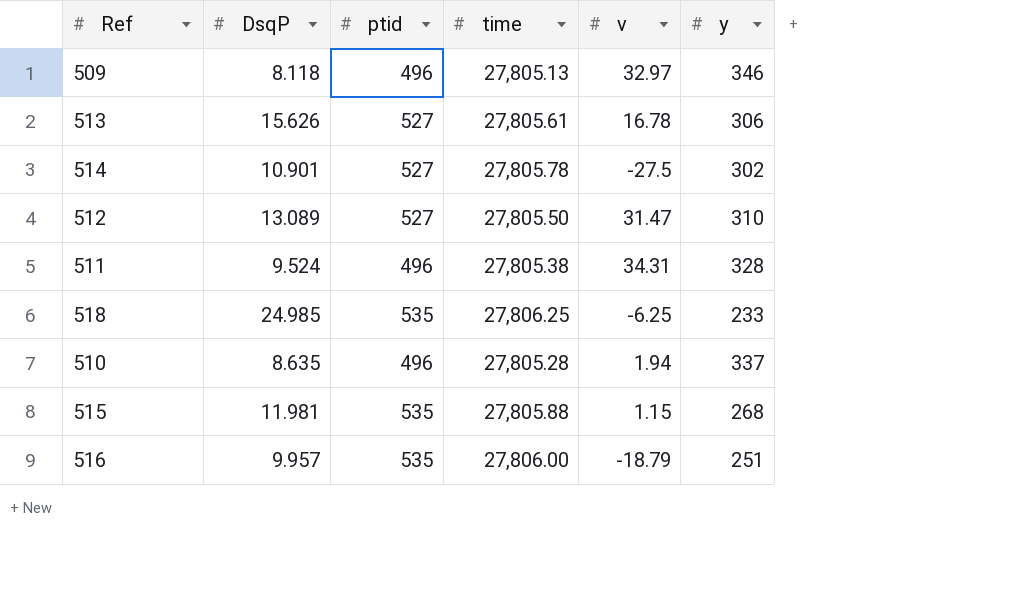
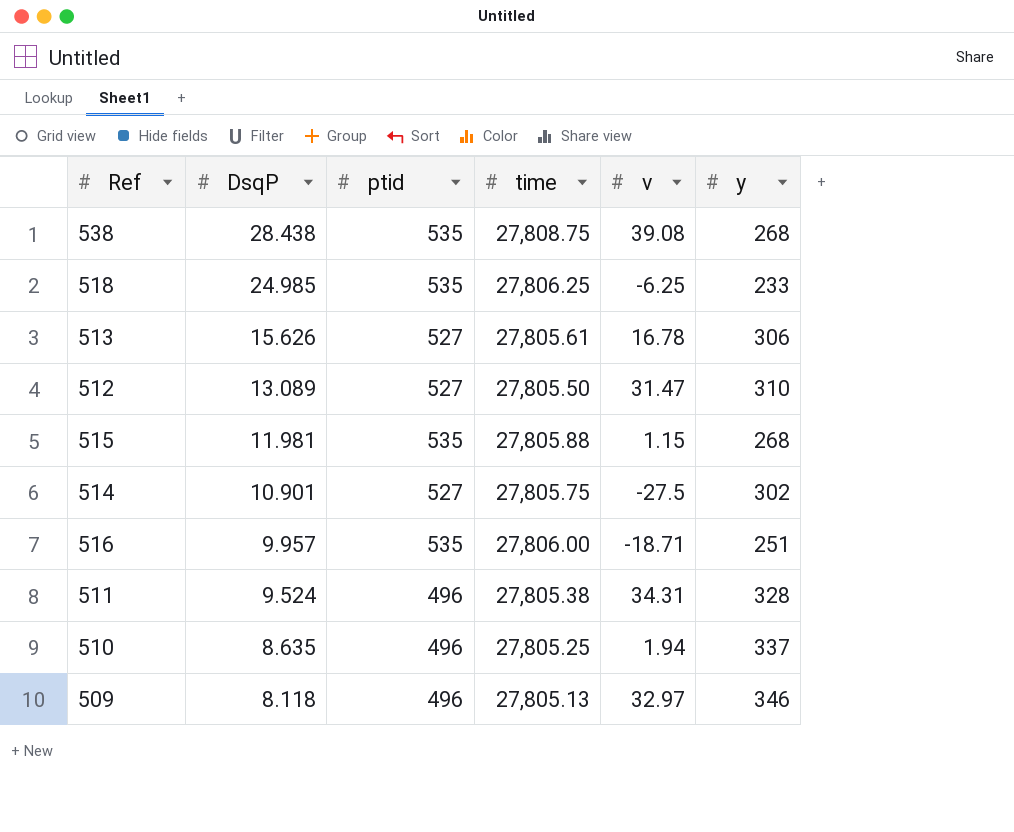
row order: none -> DsqP descending
row 538: none -> 28.438 | 535 | 27,808.75 | 39.08 | 268
514 | time: 27,805.78 -> 27,805.75
516 | v: -18.79 -> -18.71
510 | time: 27,805.28 -> 27,805.25

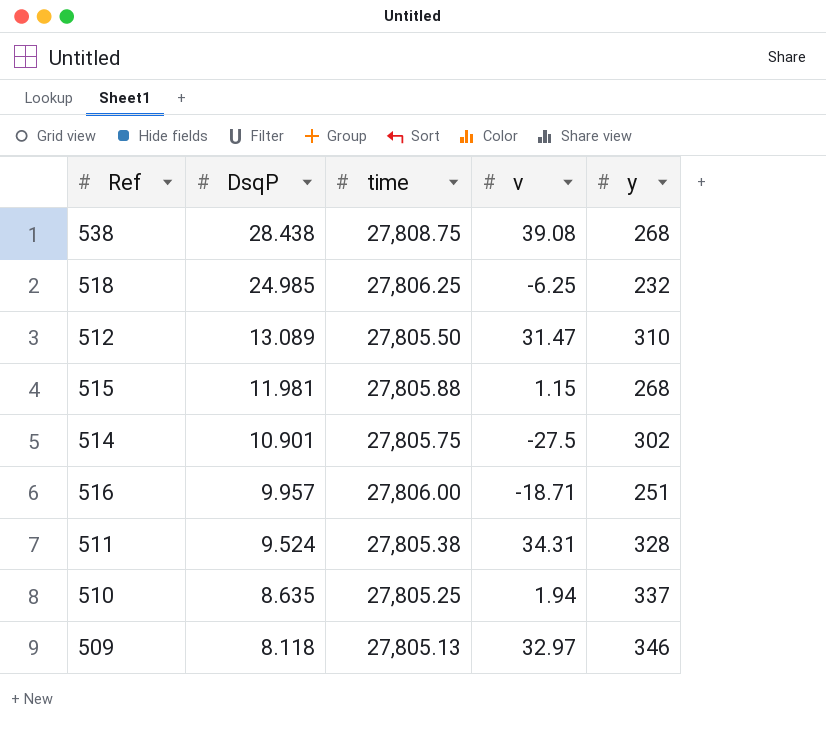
column ptid | position: 3 -> none
row 513: 15.626 | 527 | 27,805.61 | 16.78 | 306 -> none
518 | y: 233 -> 232

